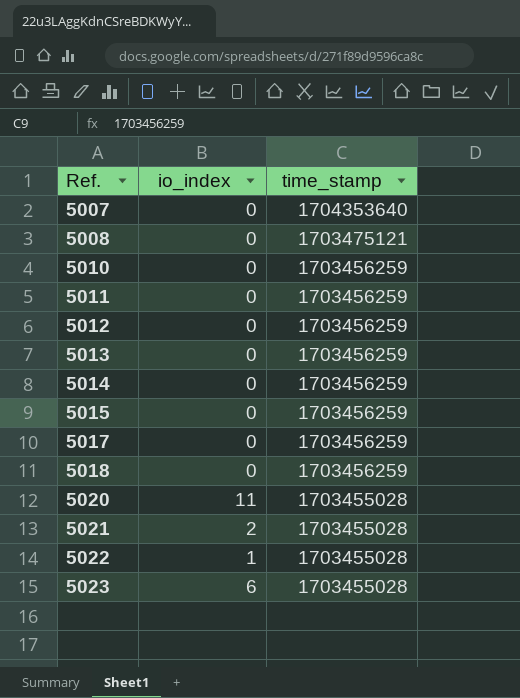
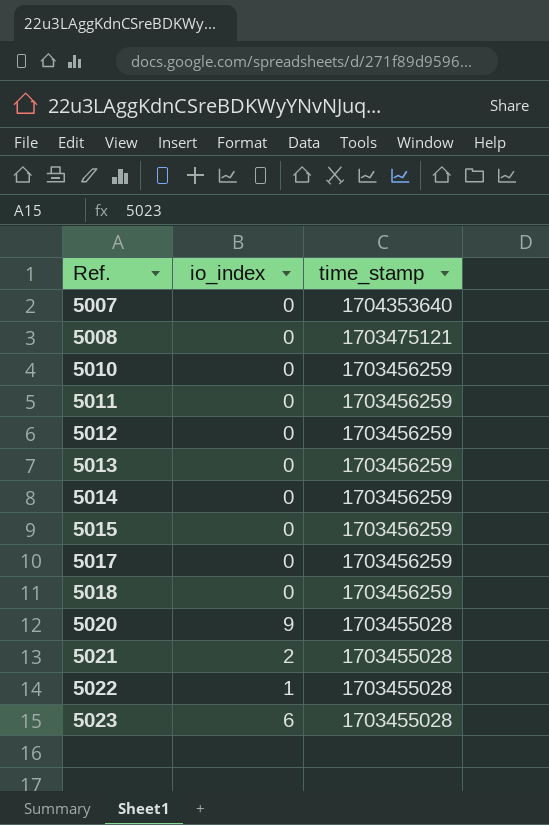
5020 | io_index: 11 -> 9

